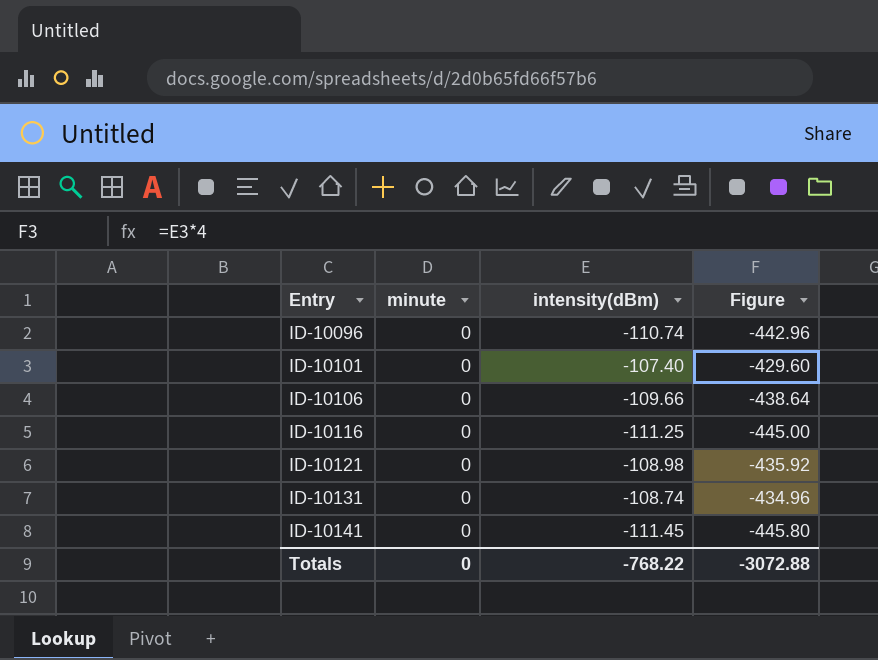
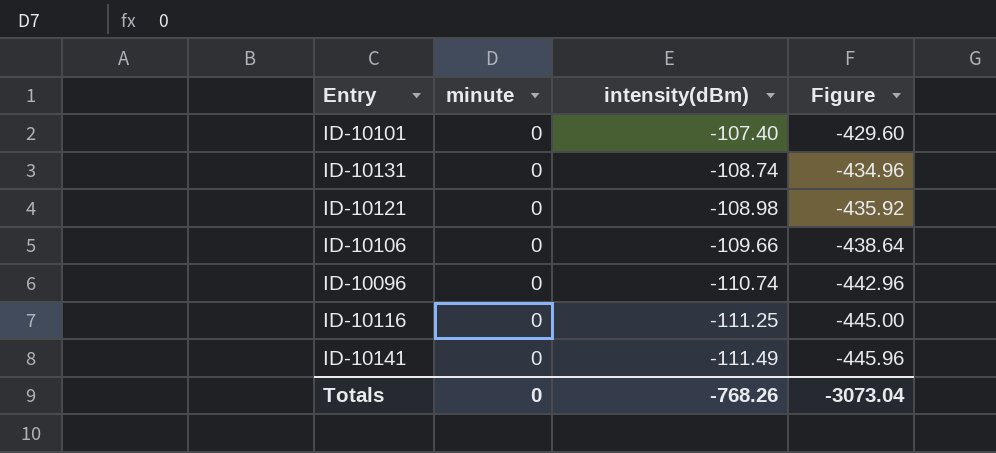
row order: Entry ascending -> intensity(dBm) descending
ID-10141 | intensity(dBm): -111.45 -> -111.49
ID-10141 | Figure: -445.80 -> -445.96
Totals | intensity(dBm): -768.22 -> -768.26
Totals | Figure: -3072.88 -> -3073.04

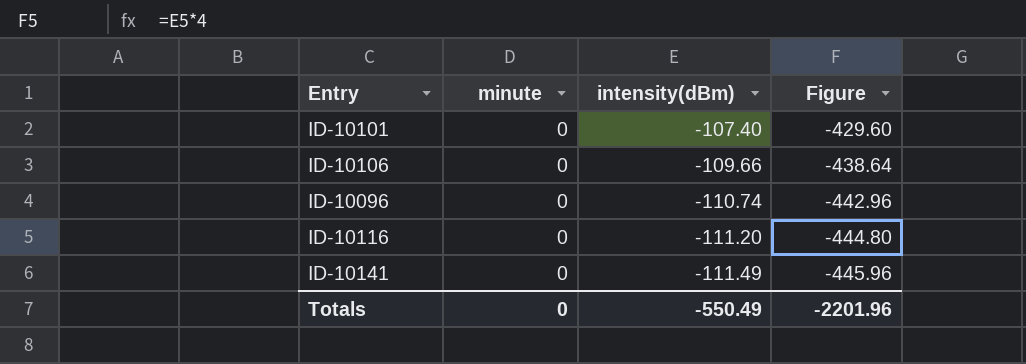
row ID-10131: 0 | -108.74 | -434.96 -> none
row ID-10121: 0 | -108.98 | -435.92 -> none
ID-10116 | intensity(dBm): -111.25 -> -111.20
ID-10116 | Figure: -445.00 -> -444.80
Totals | intensity(dBm): -768.26 -> -550.49
Totals | Figure: -3073.04 -> -2201.96

